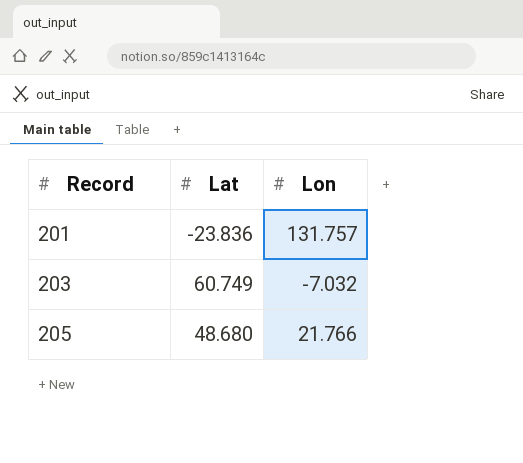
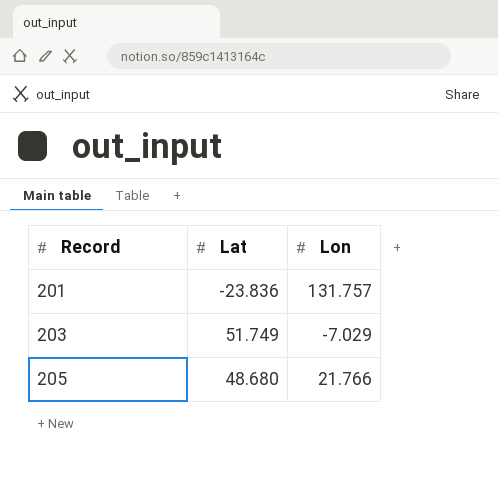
203 | Lat: 60.749 -> 51.749
203 | Lon: -7.032 -> -7.029

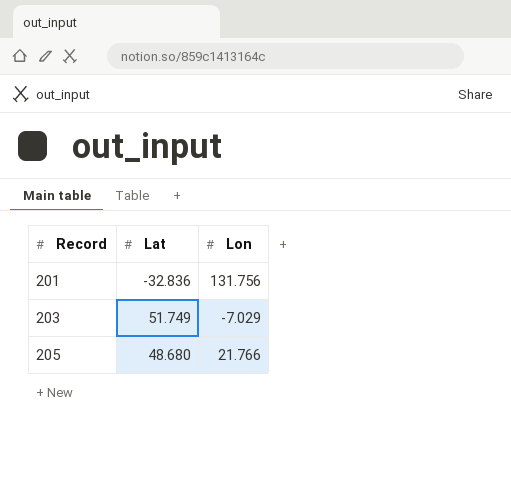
201 | Lat: -23.836 -> -32.836
201 | Lon: 131.757 -> 131.756

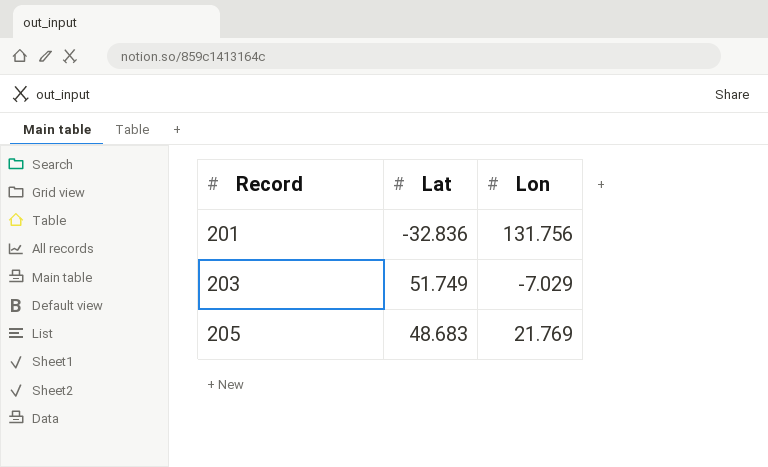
205 | Lat: 48.680 -> 48.683
205 | Lon: 21.766 -> 21.769

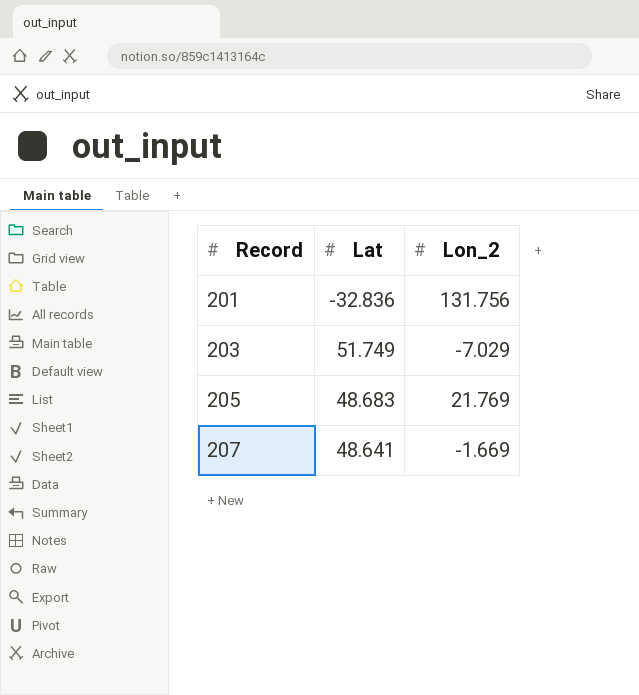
column name: Lon -> Lon_2
row 207: none -> 48.641 | -1.669

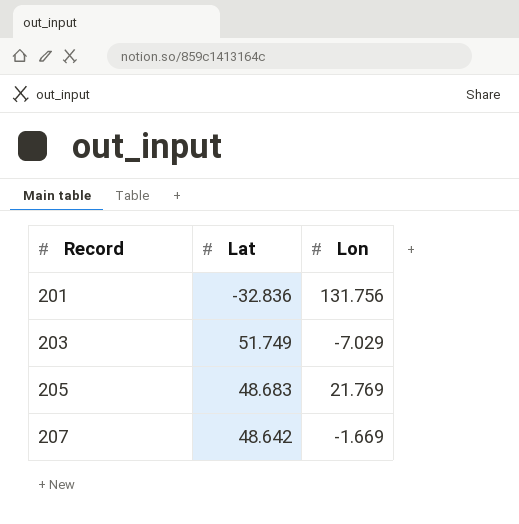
column name: Lon_2 -> Lon
207 | Lat: 48.641 -> 48.642

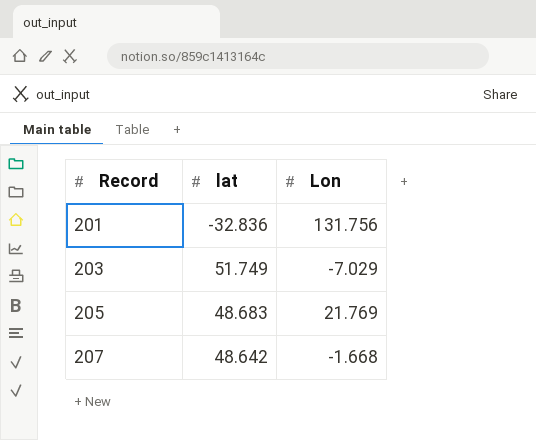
column name: Lat -> lat
207 | Lon: -1.669 -> -1.668

